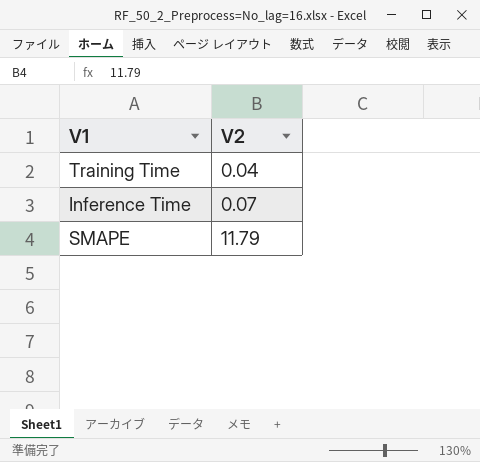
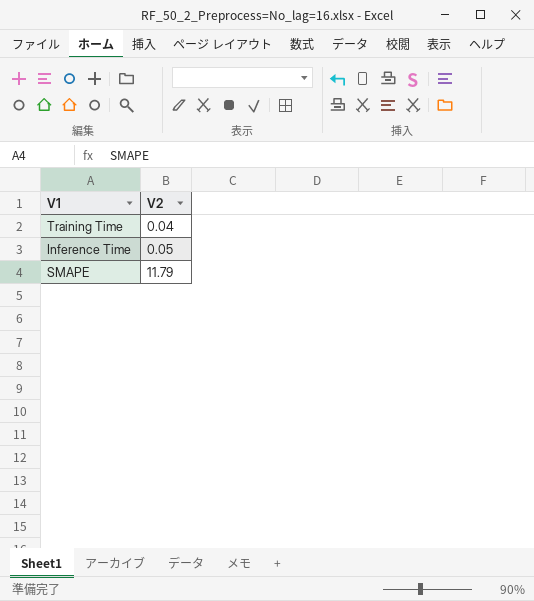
Inference Time | V2: 0.07 -> 0.05

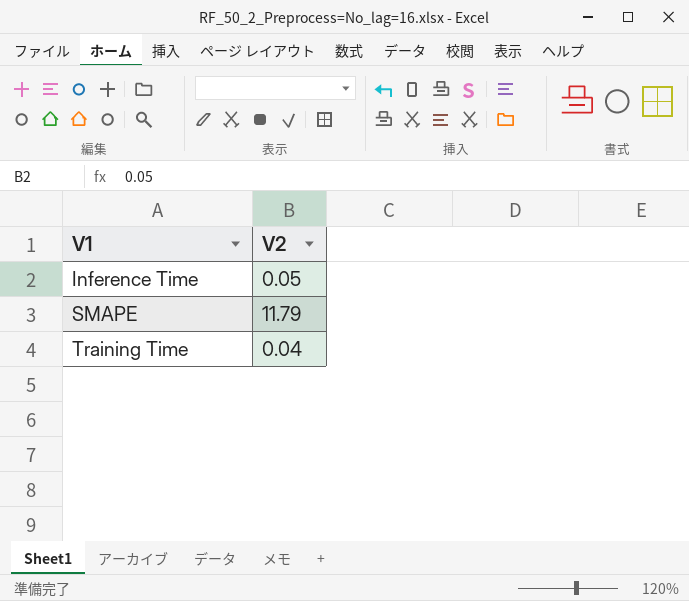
row order: V2 ascending -> V1 ascending

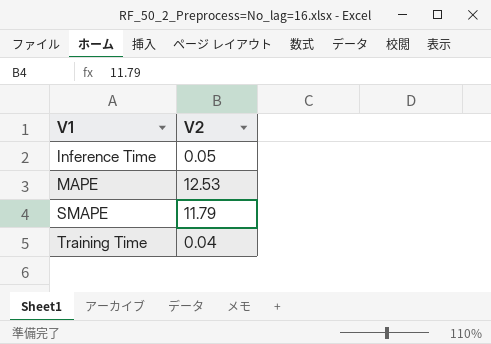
row MAPE: none -> 12.53

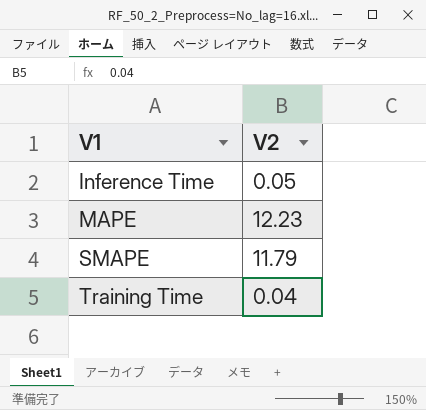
MAPE | V2: 12.53 -> 12.23

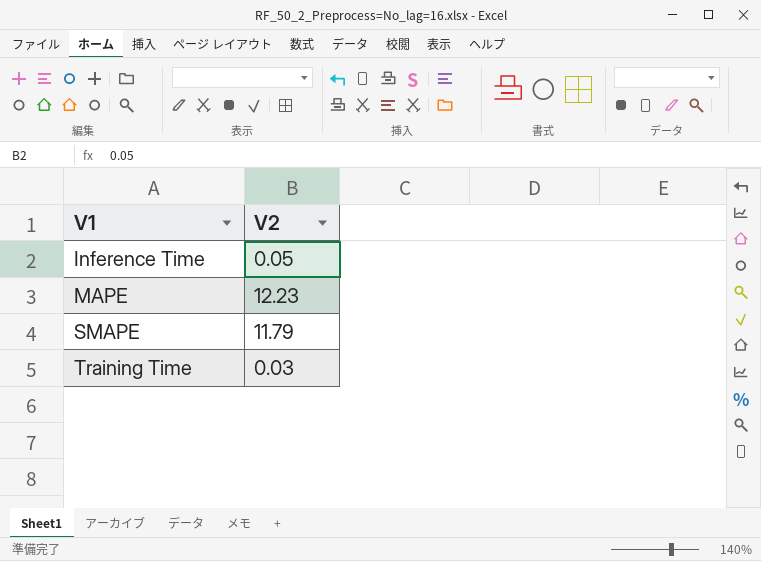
Training Time | V2: 0.04 -> 0.03

